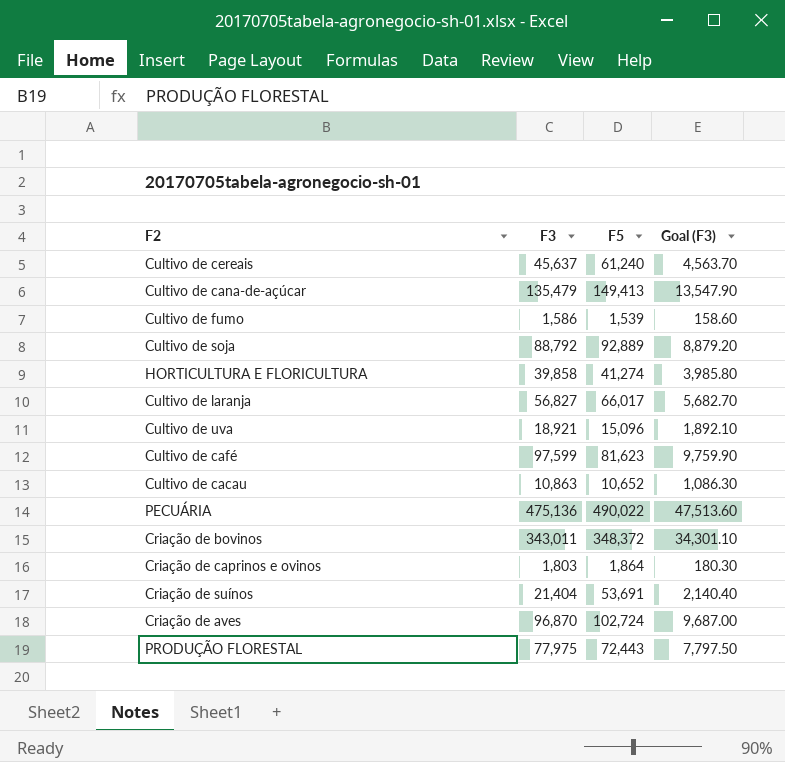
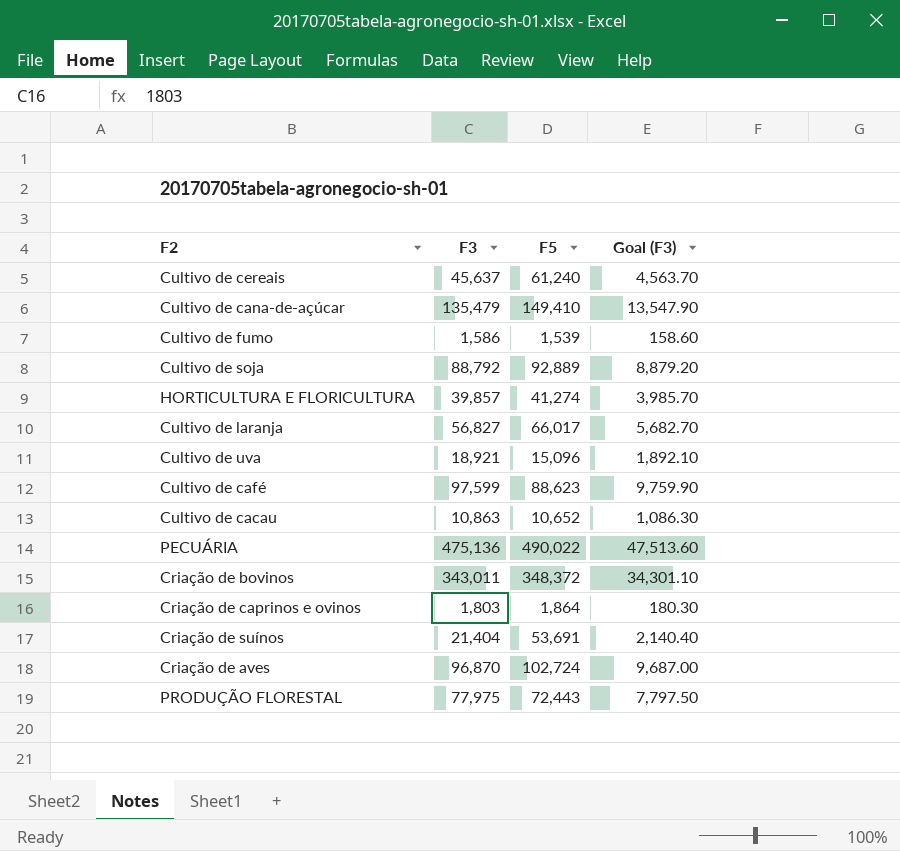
Cultivo de cana-de-açúcar | F5: 149,413 -> 149,410
HORTICULTURA E FLORICULTURA | F3: 39,858 -> 39,857
HORTICULTURA E FLORICULTURA | Goal (F3): 3,985.80 -> 3,985.70
Cultivo de café | F5: 81,623 -> 88,623

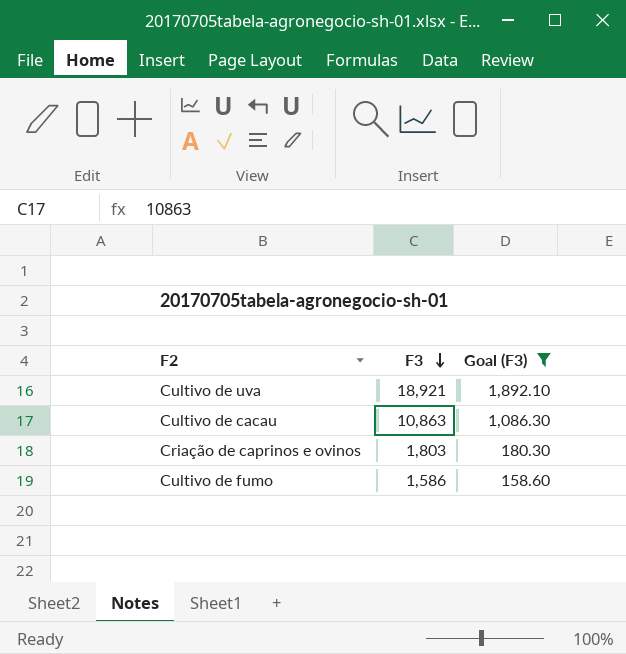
filter: none -> Goal (F3) <= 1,892.10
row order: none -> F3 descending
column F5 | position: 3 -> none

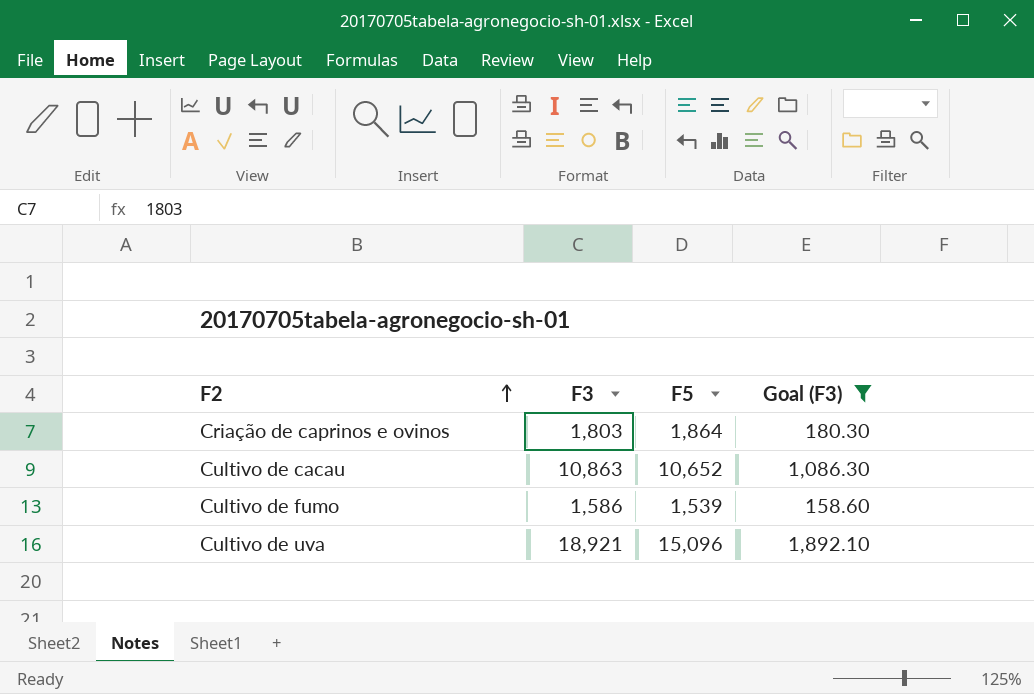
row order: F3 descending -> F2 ascending
column F5 | position: none -> 3

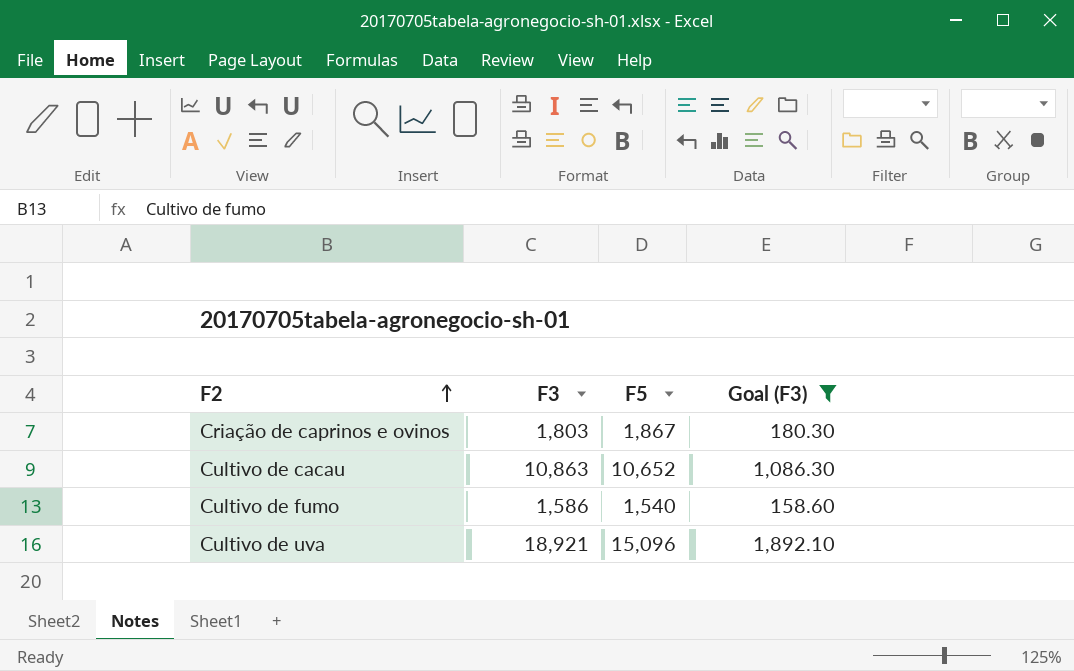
Criação de caprinos e ovinos | F5: 1,864 -> 1,867
Cultivo de fumo | F5: 1,539 -> 1,540

